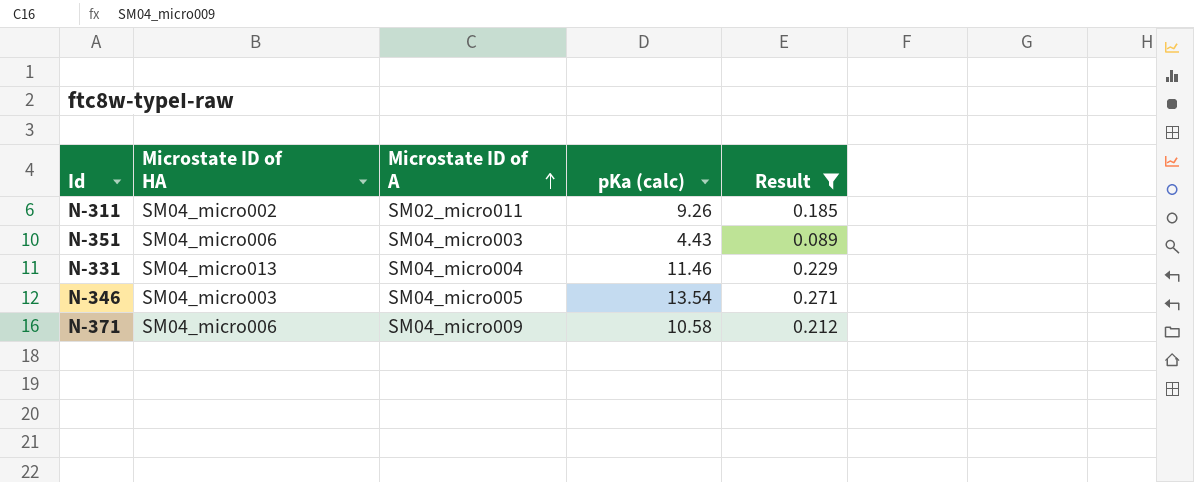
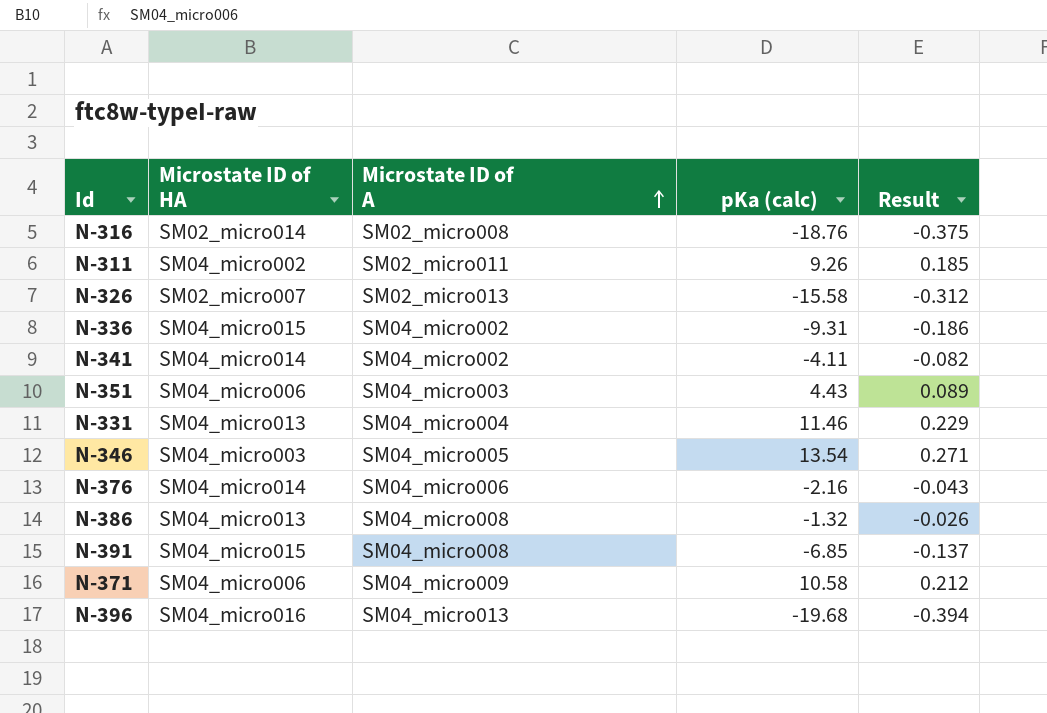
filter: Result >= 0.089 -> none

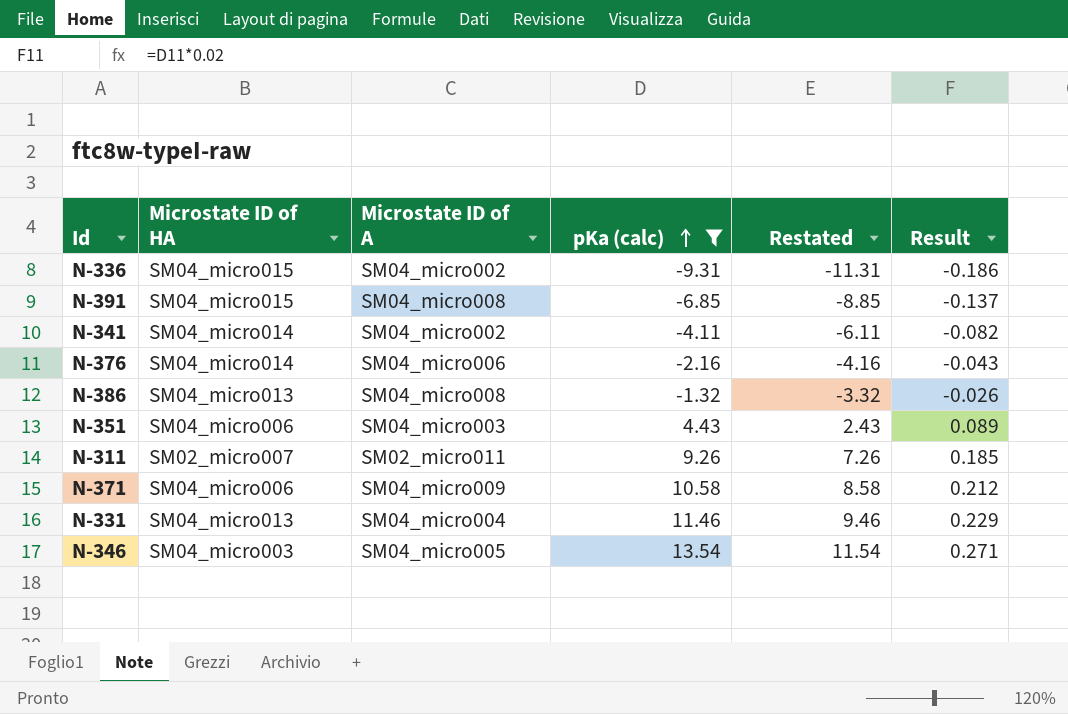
filter: none -> pKa (calc) >= -9.31
row order: Microstate ID of A ascending -> pKa (calc) ascending
column Restated | formula: none -> [pKa (calc)] - 2
N-311 | Microstate ID of HA: SM04_micro002 -> SM02_micro007

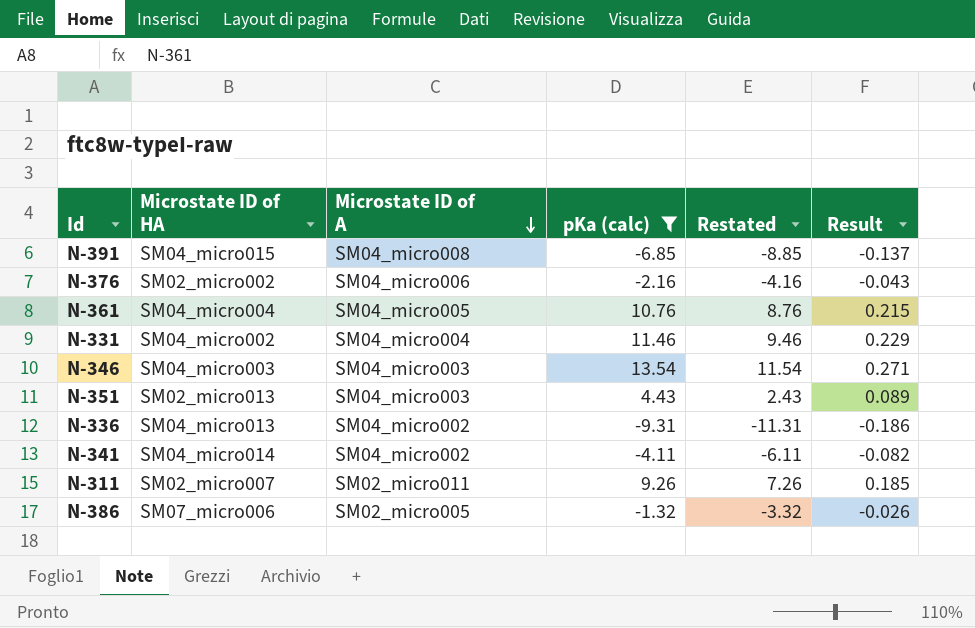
row order: pKa (calc) ascending -> Microstate ID of A descending
row N-371: SM04_micro006 | SM04_micro009 | 10.58 | 8.58 | 0.212 -> none
N-376 | Microstate ID of HA: SM04_micro014 -> SM02_micro002
row N-361: none -> SM04_micro004 | SM04_micro005 | 10.76 | 8.76 | 0.215
N-331 | Microstate ID of HA: SM04_micro013 -> SM04_micro002
N-346 | Microstate ID of A: SM04_micro005 -> SM04_micro003
N-351 | Microstate ID of HA: SM04_micro006 -> SM02_micro013
N-336 | Microstate ID of HA: SM04_micro015 -> SM04_micro013
N-386 | Microstate ID of HA: SM04_micro013 -> SM07_micro006
N-386 | Microstate ID of A: SM04_micro008 -> SM02_micro005

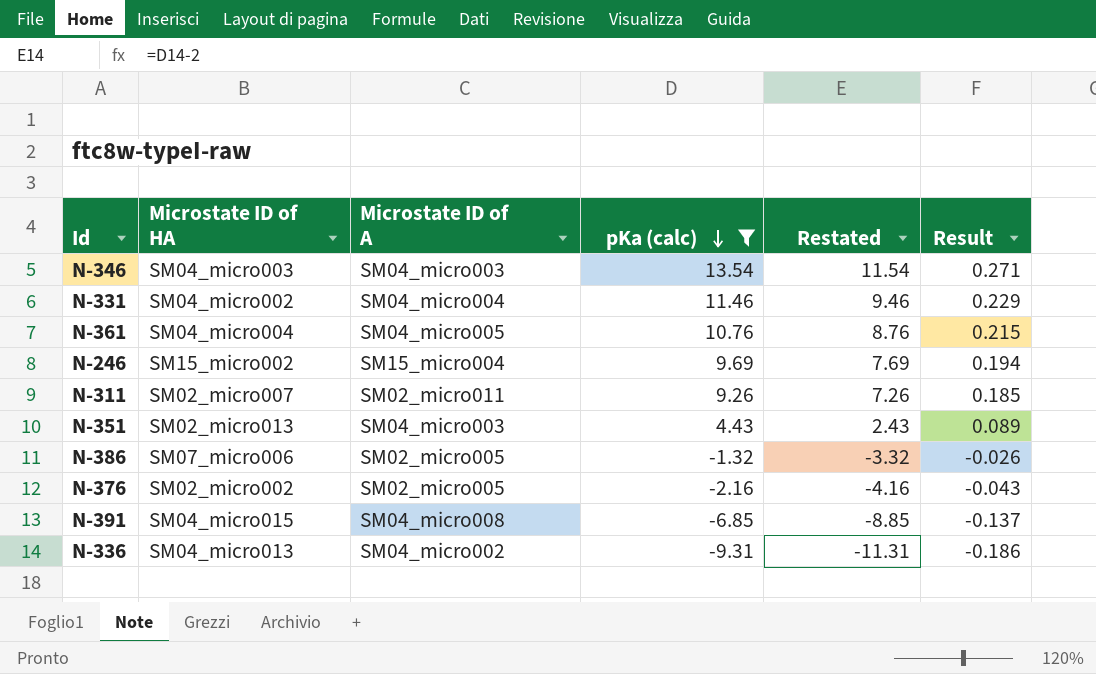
row order: Microstate ID of A descending -> pKa (calc) descending
row N-341: SM04_micro014 | SM04_micro002 | -4.11 | -6.11 | -0.082 -> none
row N-246: none -> SM15_micro002 | SM15_micro004 | 9.69 | 7.69 | 0.194
N-376 | Microstate ID of A: SM04_micro006 -> SM02_micro005

